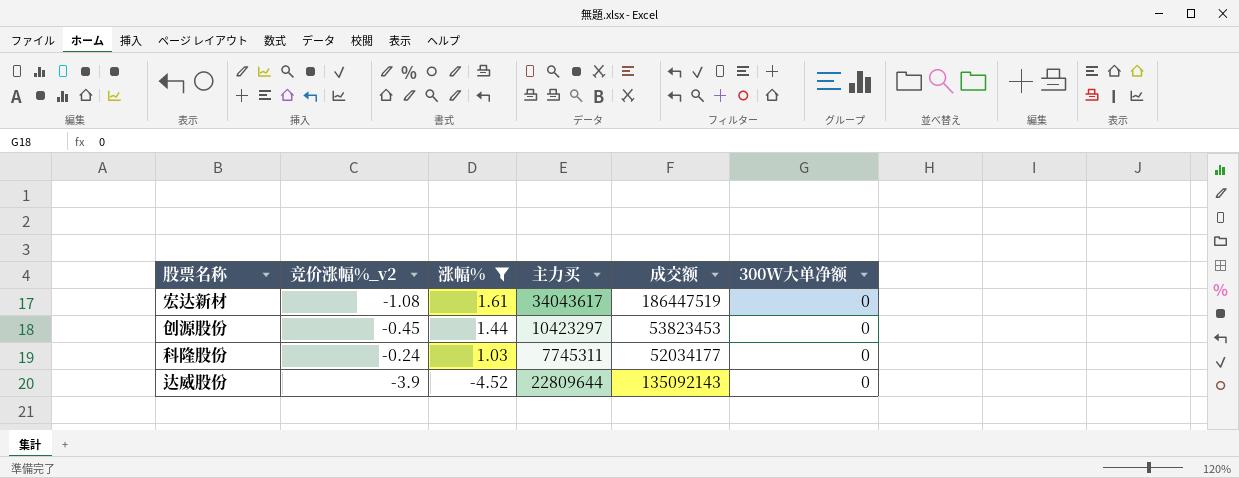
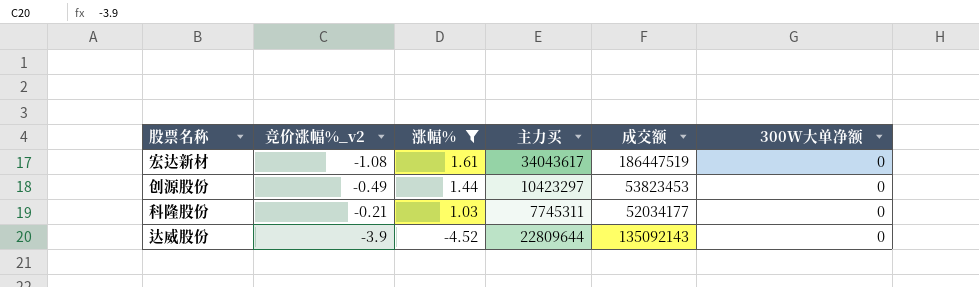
创源股份 | 竞价涨幅%_v2: -0.45 -> -0.49
科隆股份 | 竞价涨幅%_v2: -0.24 -> -0.21

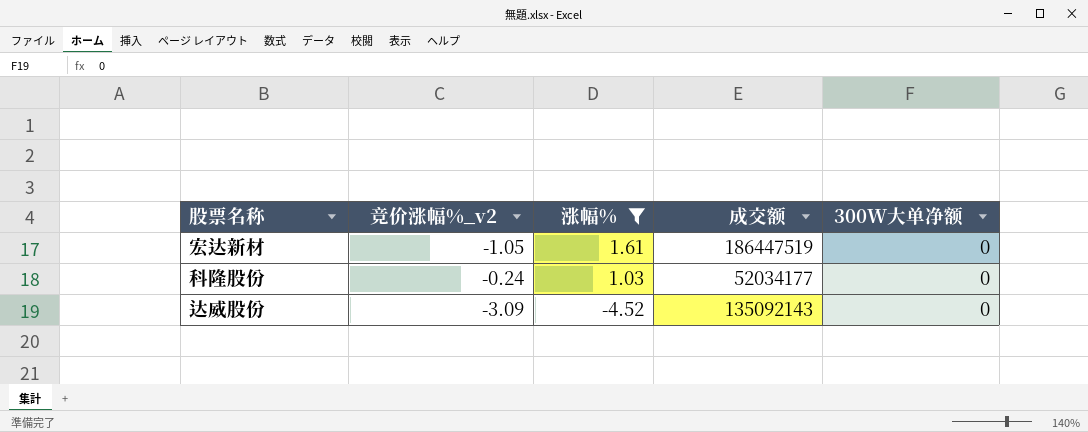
column 主力买 | position: 4 -> none
row 创源股份: -0.49 | 1.44 | 10423297 | 53823453 | 0 -> none
宏达新材 | 竞价涨幅%_v2: -1.08 -> -1.05
科隆股份 | 竞价涨幅%_v2: -0.21 -> -0.24
达威股份 | 竞价涨幅%_v2: -3.9 -> -3.09

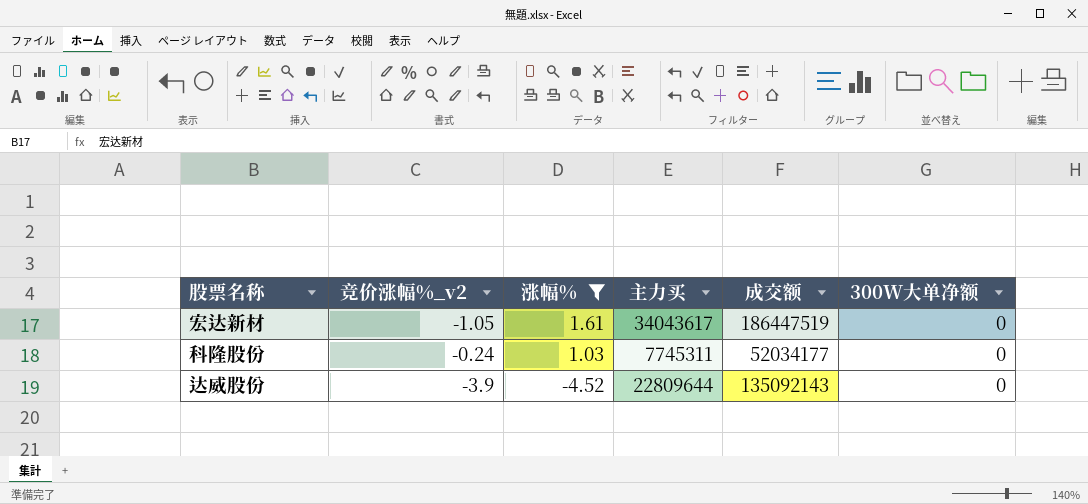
column 主力买 | position: none -> 4
达威股份 | 竞价涨幅%_v2: -3.09 -> -3.9

